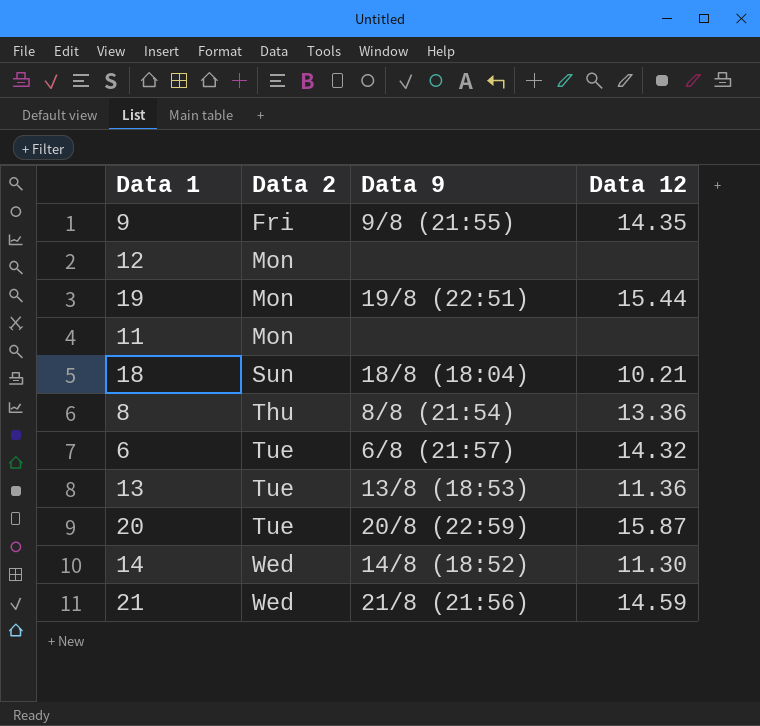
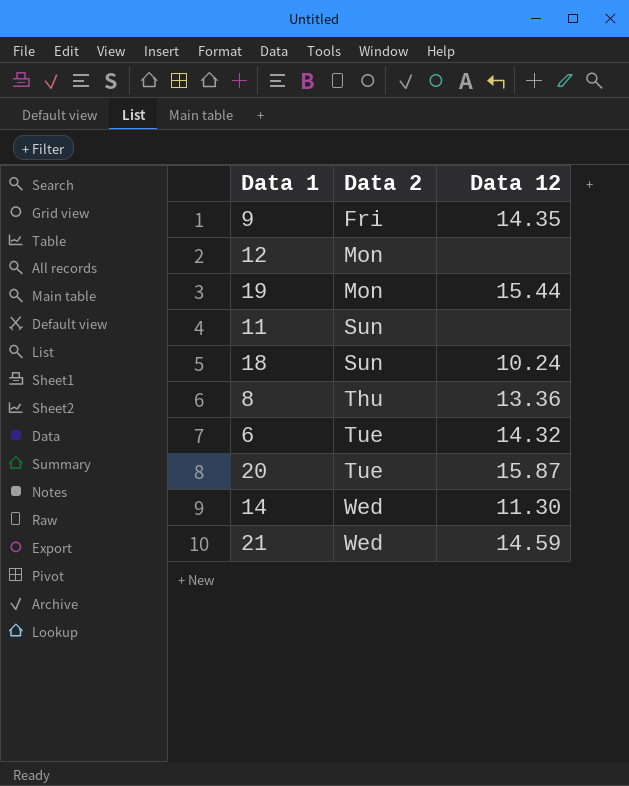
column Data 9 | position: 3 -> none
row 13: Tue | 13/8 (18:53) | 11.36 -> none
11 | Data 2: Mon -> Sun
18 | Data 12: 10.21 -> 10.24

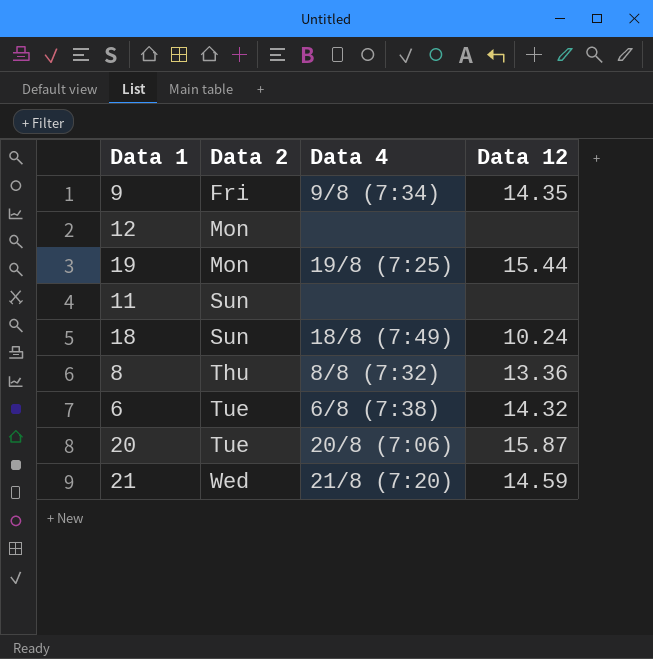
column Data 4 | position: none -> 3
row 14: Wed | 11.30 -> none

